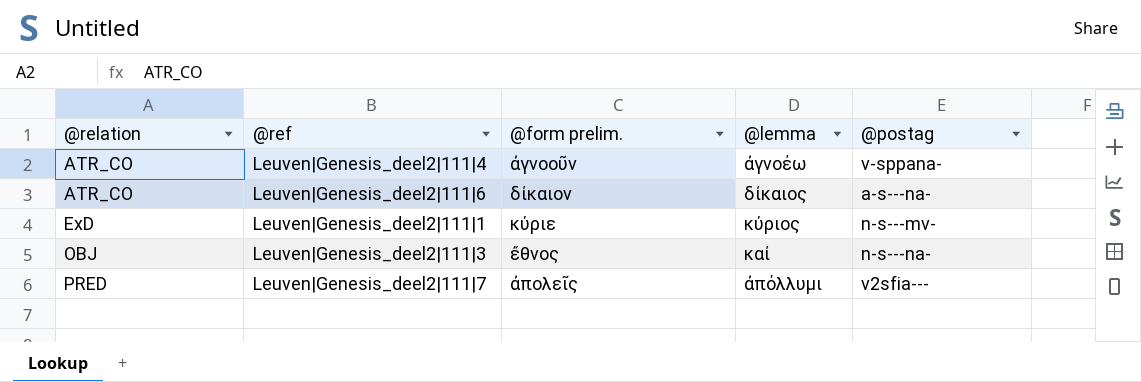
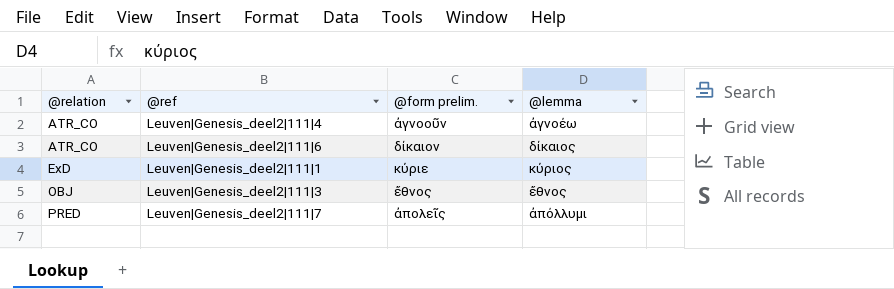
column @postag | position: 5 -> none
Leuven|Genesis_deel2|111|3 | @lemma: καί -> ἔθνος

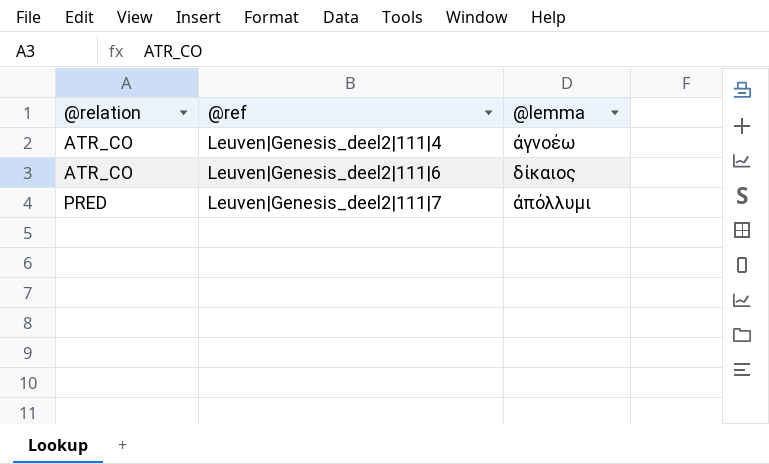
column @form prelim. | position: 3 -> none
row Leuven|Genesis_deel2|111|1: ExD | κύριε | κύριος -> none
row Leuven|Genesis_deel2|111|3: OBJ | ἔθνος | ἔθνος -> none

